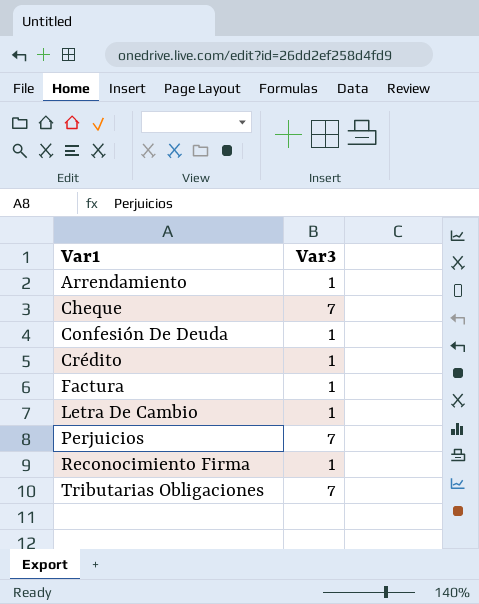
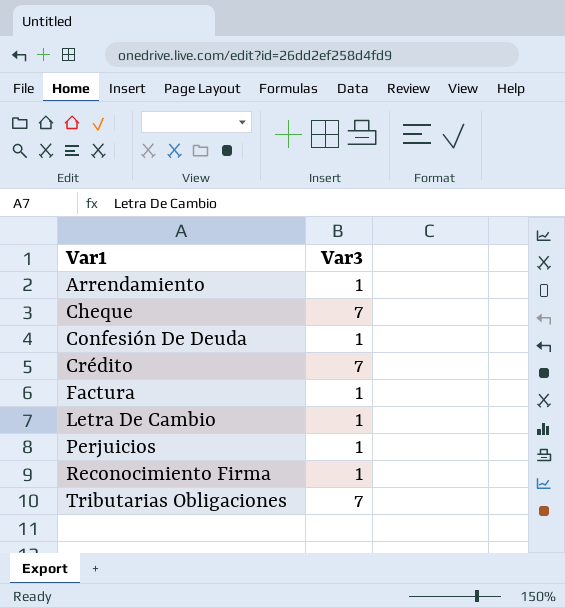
Crédito | Var3: 1 -> 7
Perjuicios | Var3: 7 -> 1

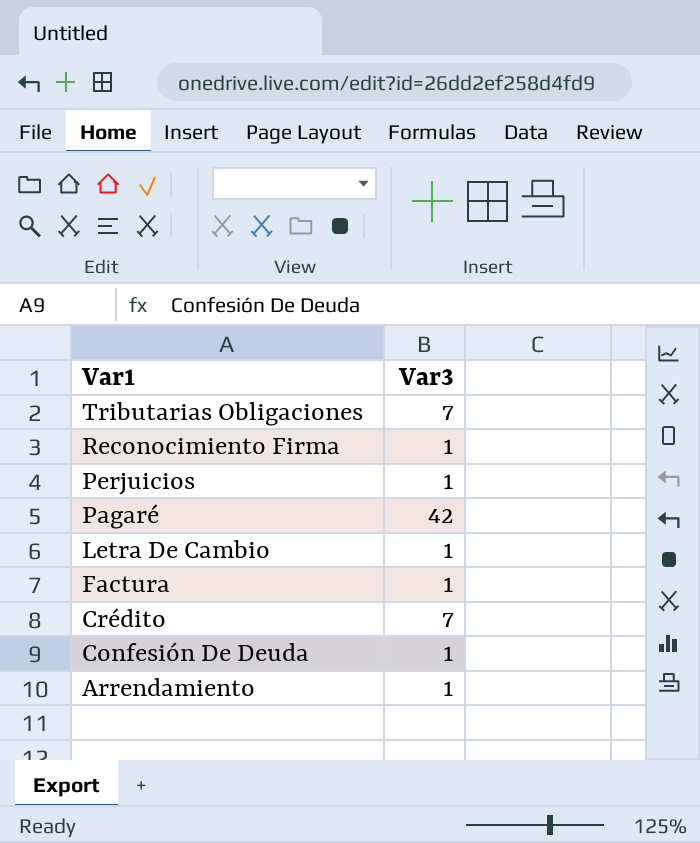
row order: Var1 ascending -> Var1 descending
row Cheque: 7 -> none
row Pagaré: none -> 42

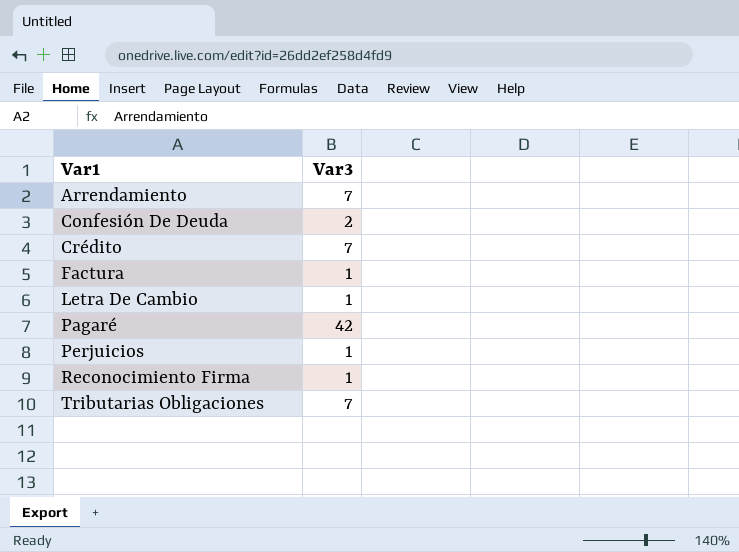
row order: Var1 descending -> Var1 ascending
Arrendamiento | Var3: 1 -> 7
Confesión De Deuda | Var3: 1 -> 2

